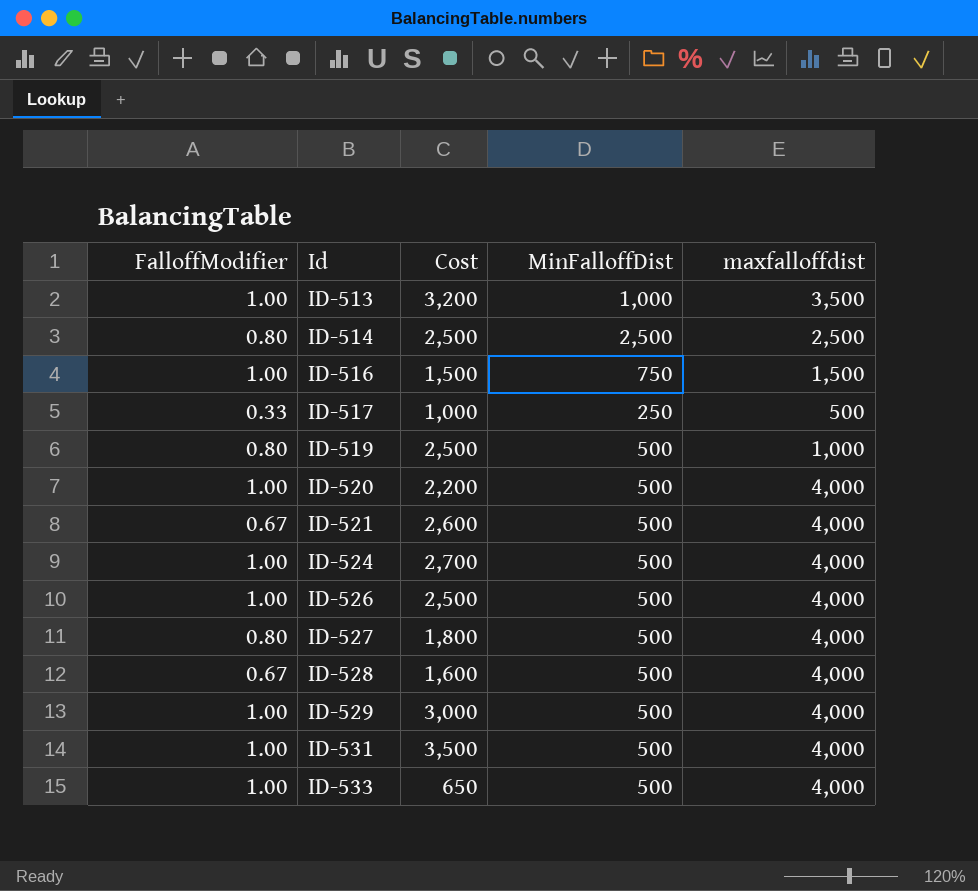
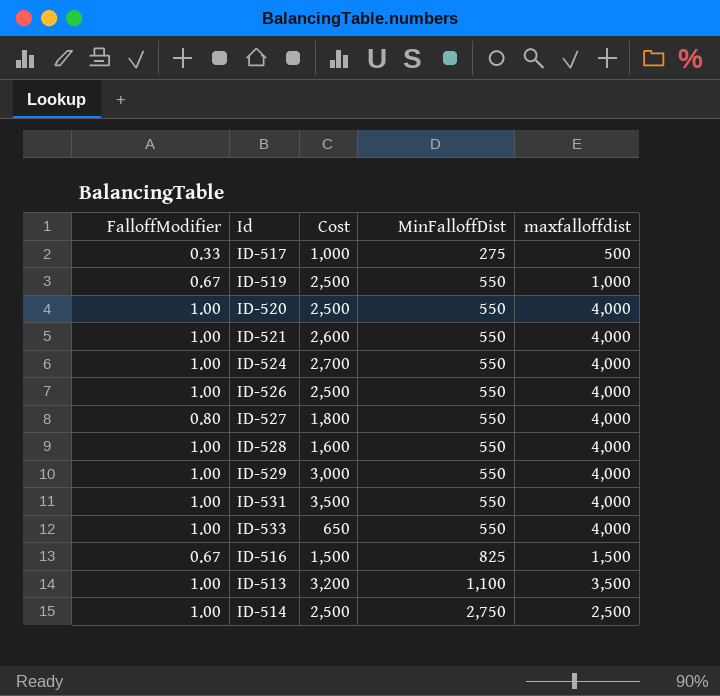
row order: Id ascending -> MinFalloffDist ascending
ID-517 | MinFalloffDist: 250 -> 275
ID-519 | FalloffModifier: 0.80 -> 0.67
ID-519 | MinFalloffDist: 500 -> 550
ID-520 | Cost: 2,200 -> 2,500
ID-520 | MinFalloffDist: 500 -> 550
ID-521 | FalloffModifier: 0.67 -> 1.00
ID-521 | MinFalloffDist: 500 -> 550
ID-524 | MinFalloffDist: 500 -> 550
ID-526 | MinFalloffDist: 500 -> 550
ID-527 | MinFalloffDist: 500 -> 550
ID-528 | FalloffModifier: 0.67 -> 1.00
ID-528 | MinFalloffDist: 500 -> 550
ID-529 | MinFalloffDist: 500 -> 550
ID-531 | MinFalloffDist: 500 -> 550
ID-533 | MinFalloffDist: 500 -> 550
ID-516 | FalloffModifier: 1.00 -> 0.67
ID-516 | MinFalloffDist: 750 -> 825
ID-513 | MinFalloffDist: 1,000 -> 1,100
ID-514 | FalloffModifier: 0.80 -> 1.00
ID-514 | MinFalloffDist: 2,500 -> 2,750

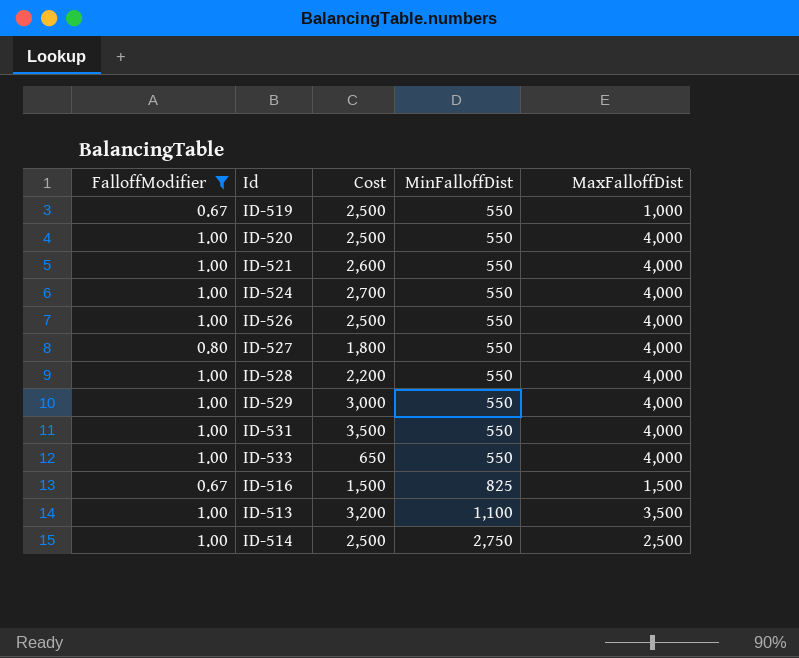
filter: none -> FalloffModifier != 0.33
column name: maxfalloffdist -> MaxFalloffDist
ID-528 | Cost: 1,600 -> 2,200

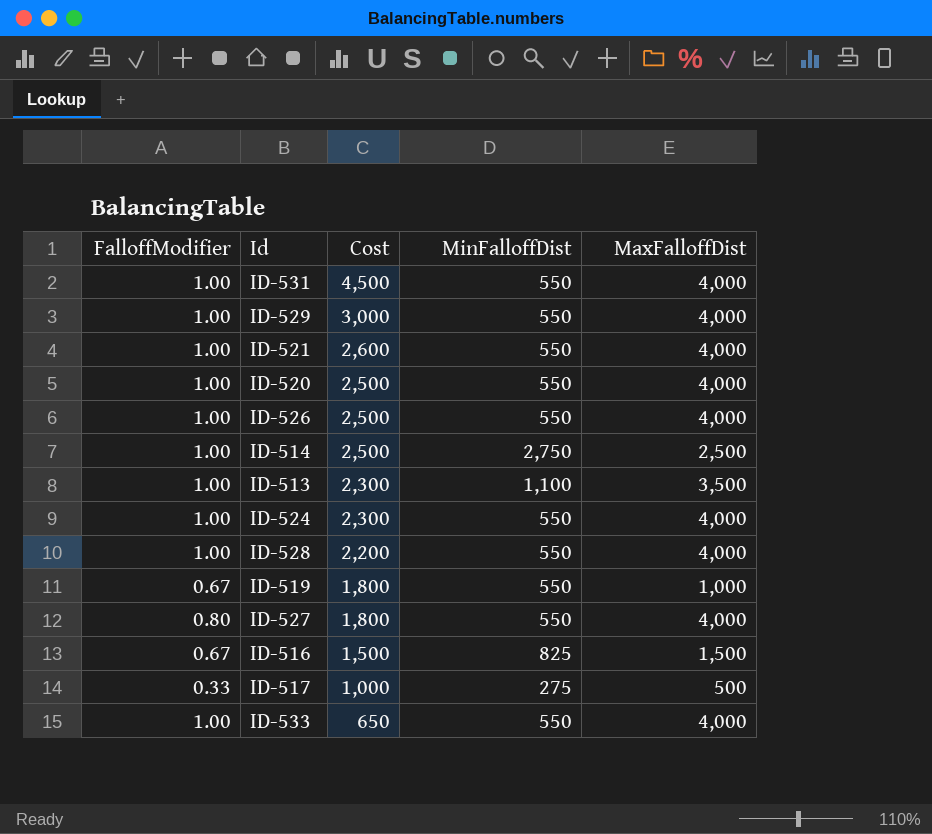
filter: FalloffModifier != 0.33 -> none
row order: MinFalloffDist ascending -> Cost descending
ID-531 | Cost: 3,500 -> 4,500
ID-513 | Cost: 3,200 -> 2,300
ID-524 | Cost: 2,700 -> 2,300
ID-519 | Cost: 2,500 -> 1,800

